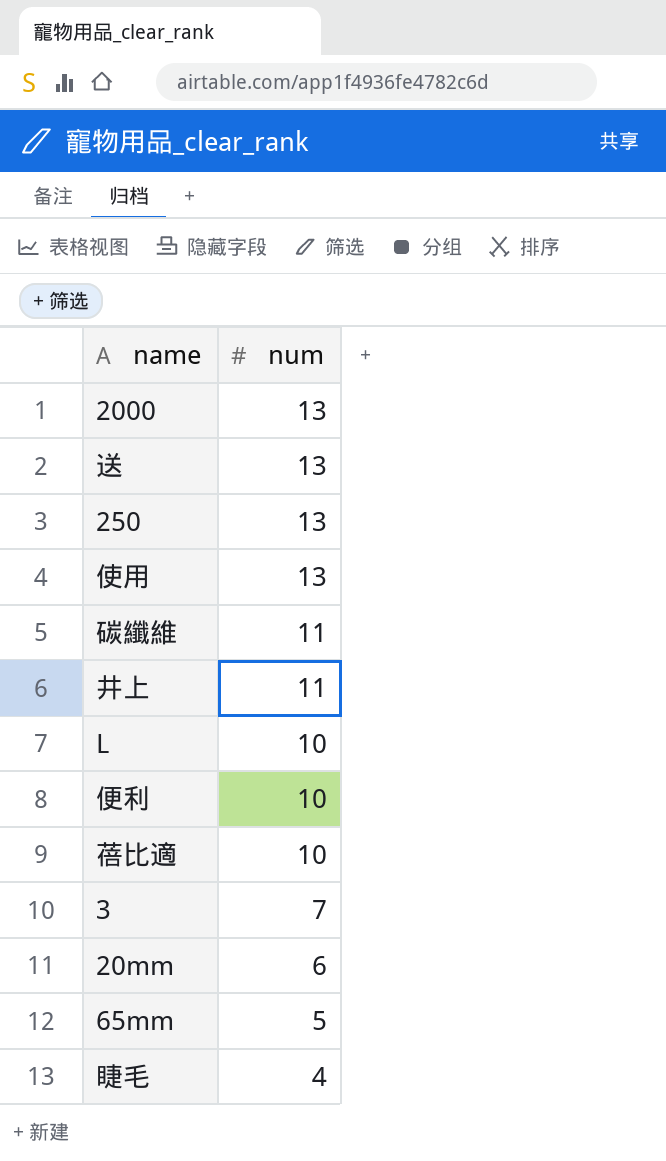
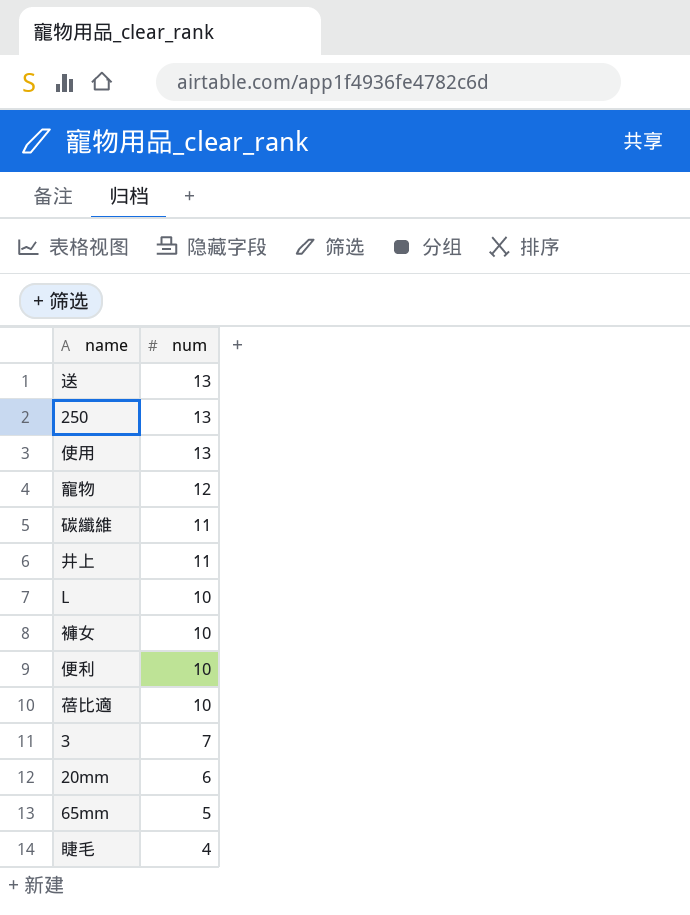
row 2000: 13 -> none
row 寵物: none -> 12
row 褲女: none -> 10

